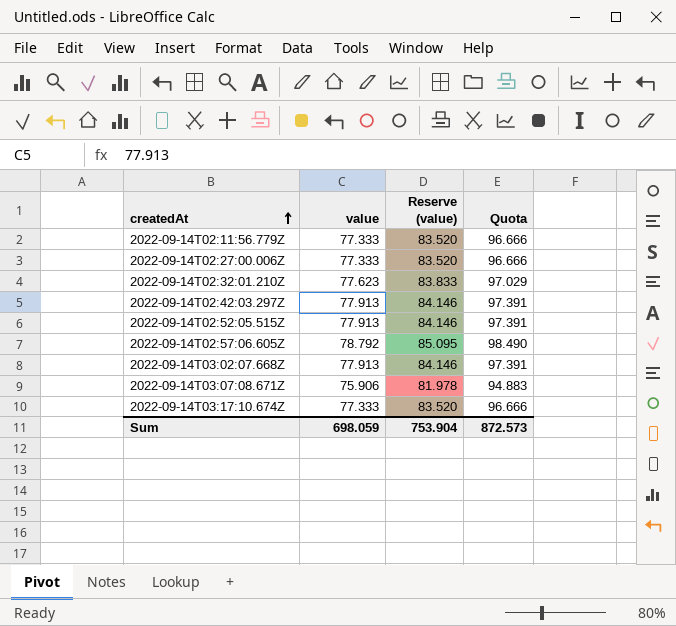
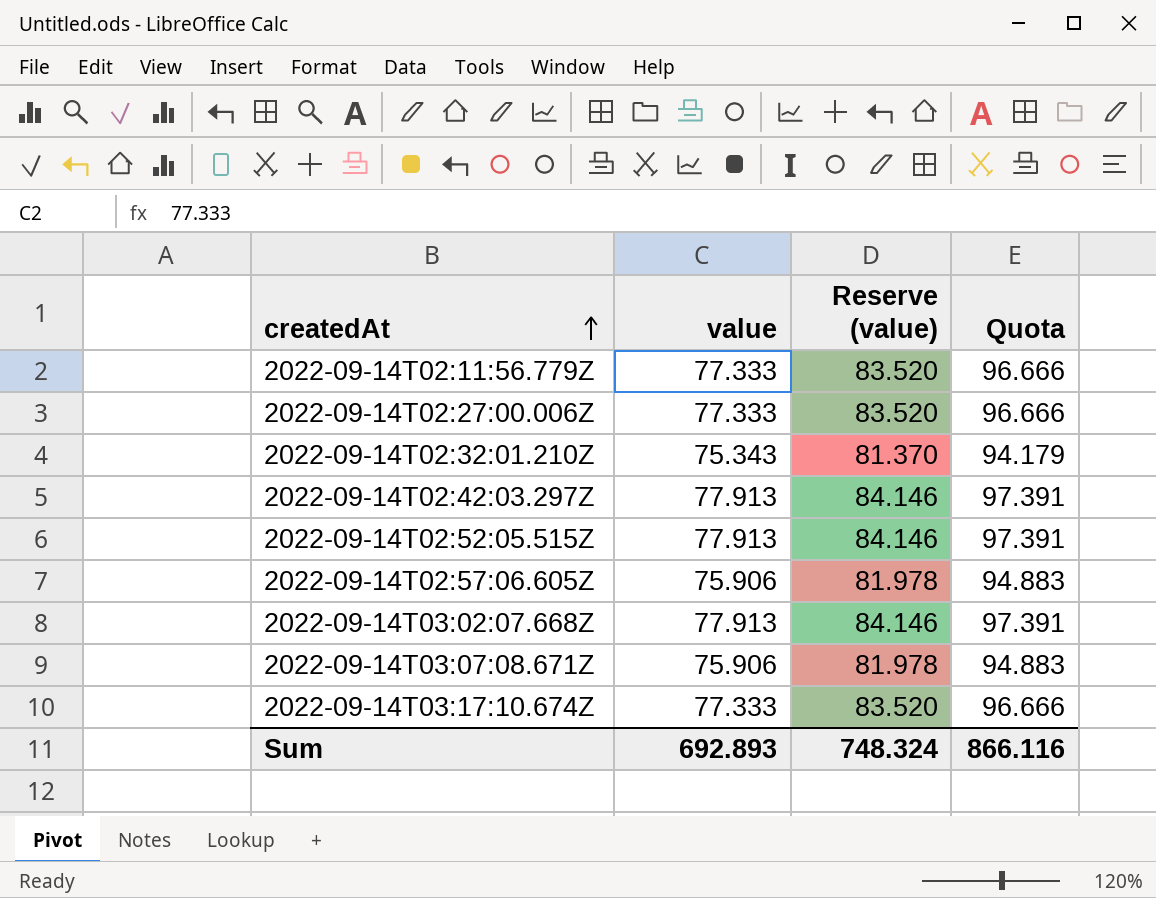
2022-09-14T02:32:01.210Z | value: 77.623 -> 75.343
2022-09-14T02:32:01.210Z | Reserve (value): 83.833 -> 81.370
2022-09-14T02:32:01.210Z | Quota: 97.029 -> 94.179
2022-09-14T02:57:06.605Z | value: 78.792 -> 75.906
2022-09-14T02:57:06.605Z | Reserve (value): 85.095 -> 81.978
2022-09-14T02:57:06.605Z | Quota: 98.490 -> 94.883
Sum | value: 698.059 -> 692.893
Sum | Reserve (value): 753.904 -> 748.324
Sum | Quota: 872.573 -> 866.116

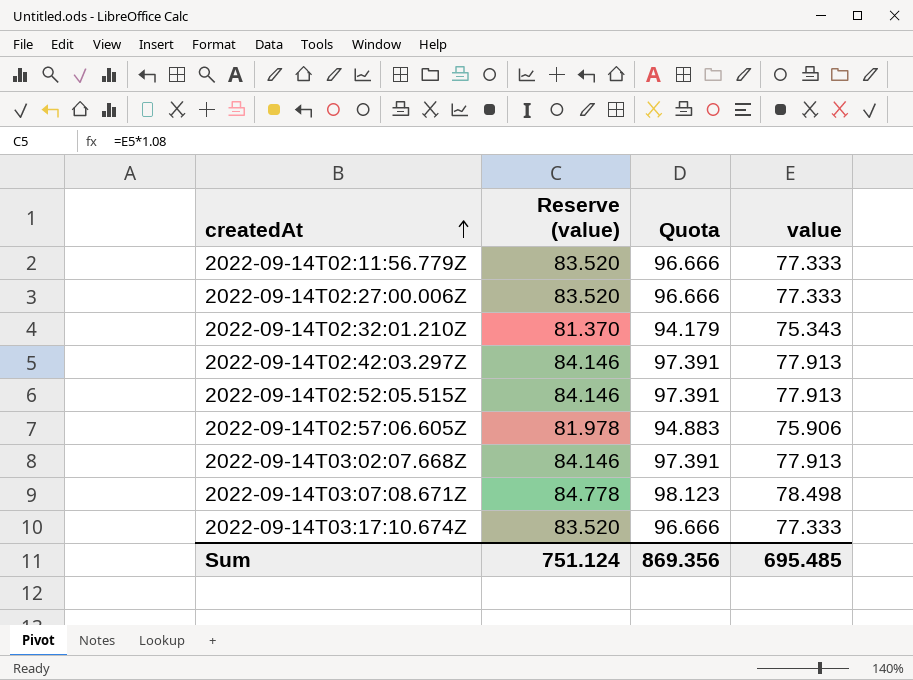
column value | position: 2 -> 4
2022-09-14T03:07:08.671Z | Reserve (value): 81.978 -> 84.778
2022-09-14T03:07:08.671Z | Quota: 94.883 -> 98.123
2022-09-14T03:07:08.671Z | value: 75.906 -> 78.498
Sum | Reserve (value): 748.324 -> 751.124
Sum | Quota: 866.116 -> 869.356
Sum | value: 692.893 -> 695.485

